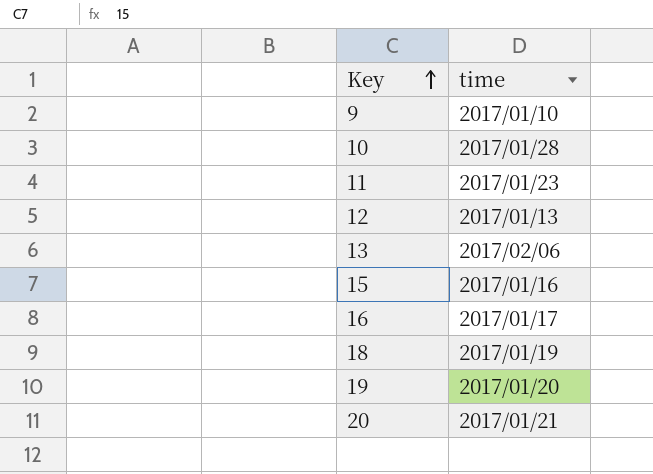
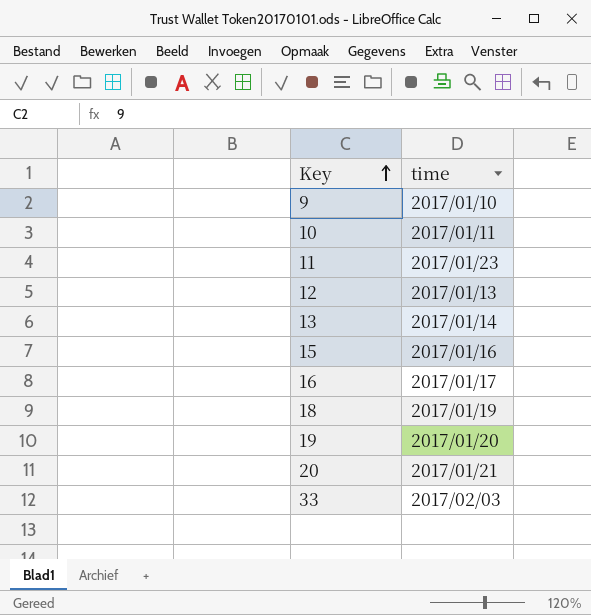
10 | time: 2017/01/28 -> 2017/01/11
13 | time: 2017/02/06 -> 2017/01/14
row 33: none -> 2017/02/03

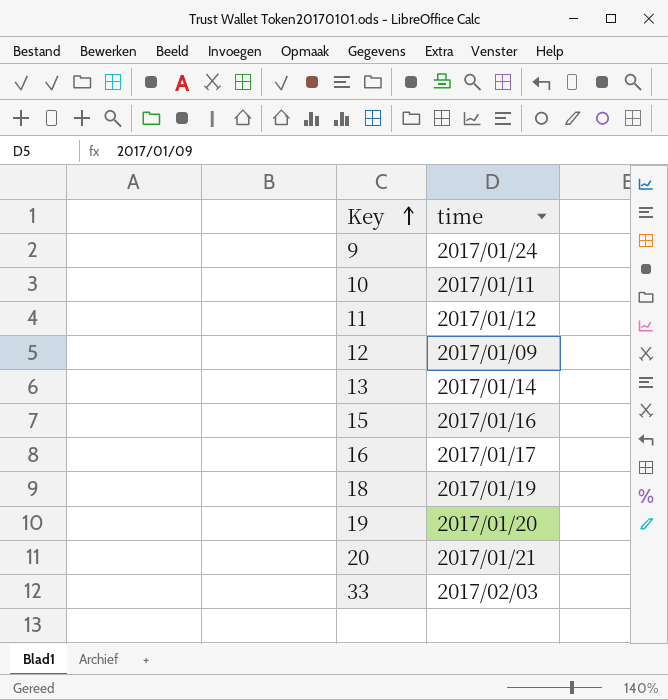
9 | time: 2017/01/10 -> 2017/01/24
11 | time: 2017/01/23 -> 2017/01/12
12 | time: 2017/01/13 -> 2017/01/09

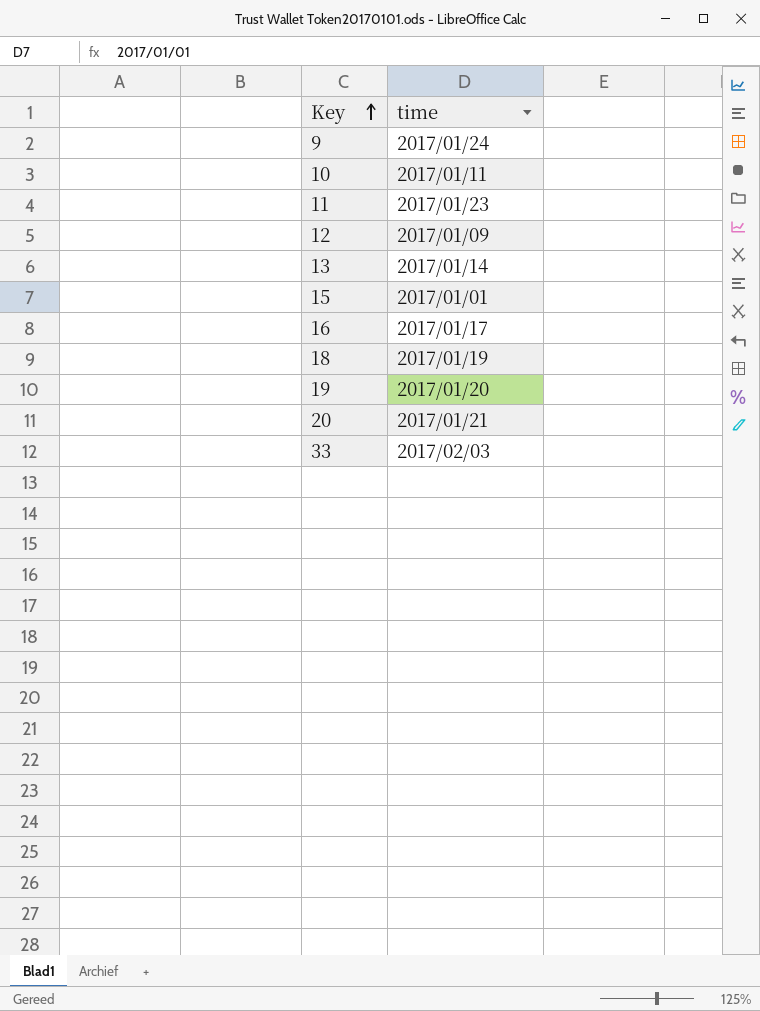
11 | time: 2017/01/12 -> 2017/01/23
15 | time: 2017/01/16 -> 2017/01/01

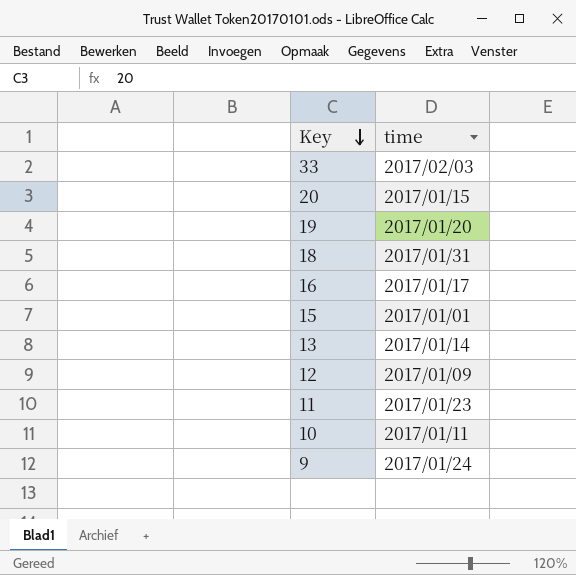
row order: Key ascending -> Key descending
20 | time: 2017/01/21 -> 2017/01/15
18 | time: 2017/01/19 -> 2017/01/31

